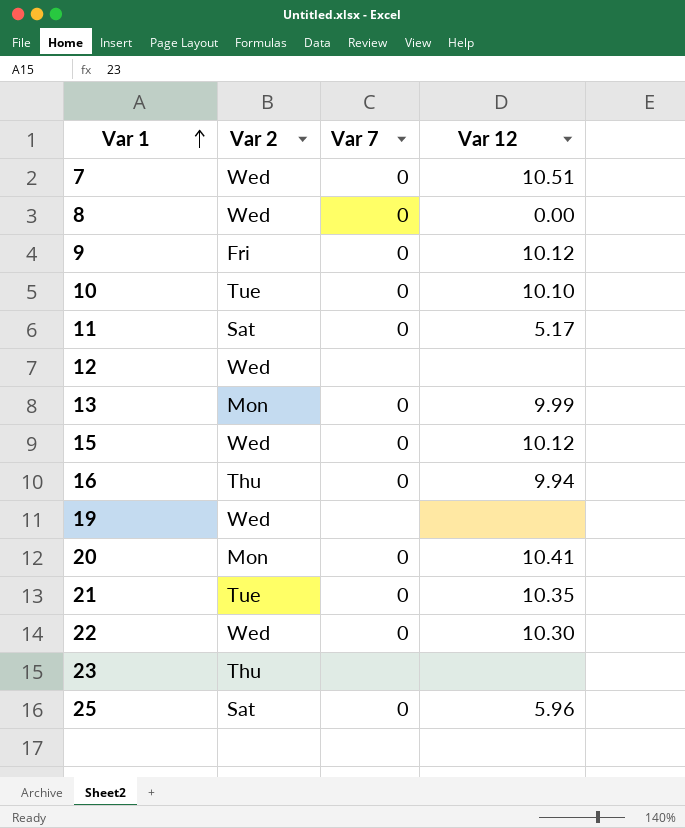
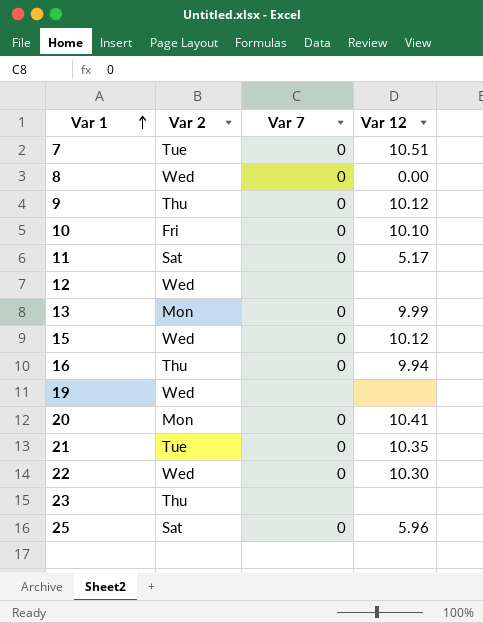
7 | Var 2: Wed -> Tue
9 | Var 2: Fri -> Thu
10 | Var 2: Tue -> Fri

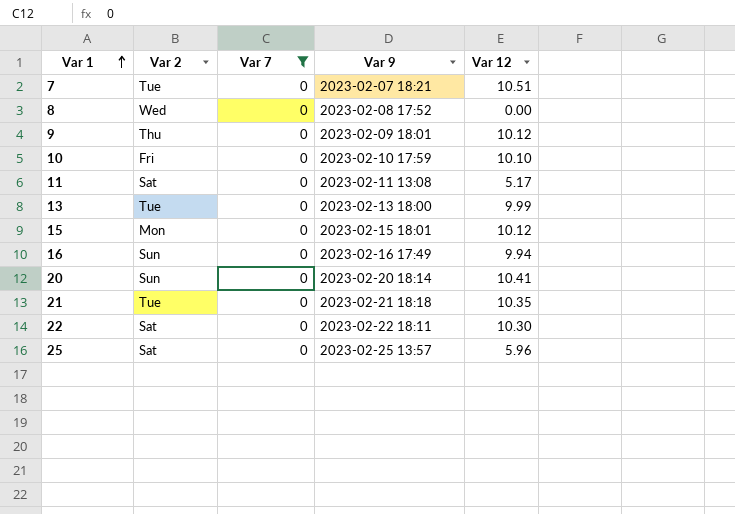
filter: none -> Var 7 = 0
column Var 9 | position: none -> 4
13 | Var 2: Mon -> Tue
15 | Var 2: Wed -> Mon
16 | Var 2: Thu -> Sun
20 | Var 2: Mon -> Sun
22 | Var 2: Wed -> Sat

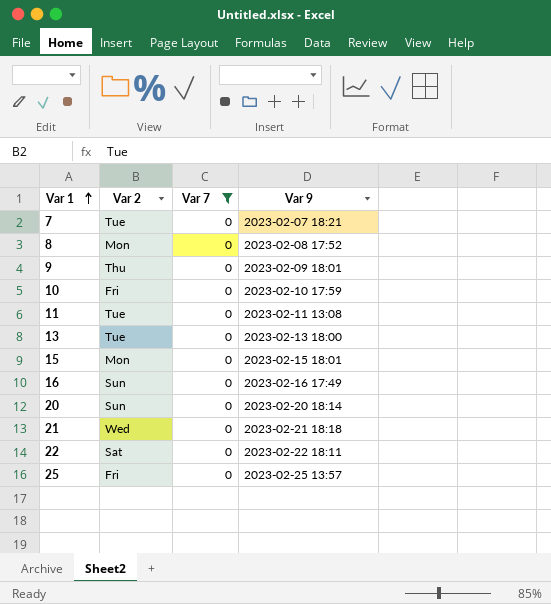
column Var 12 | position: 5 -> none
8 | Var 2: Wed -> Mon
11 | Var 2: Sat -> Tue
21 | Var 2: Tue -> Wed
25 | Var 2: Sat -> Fri

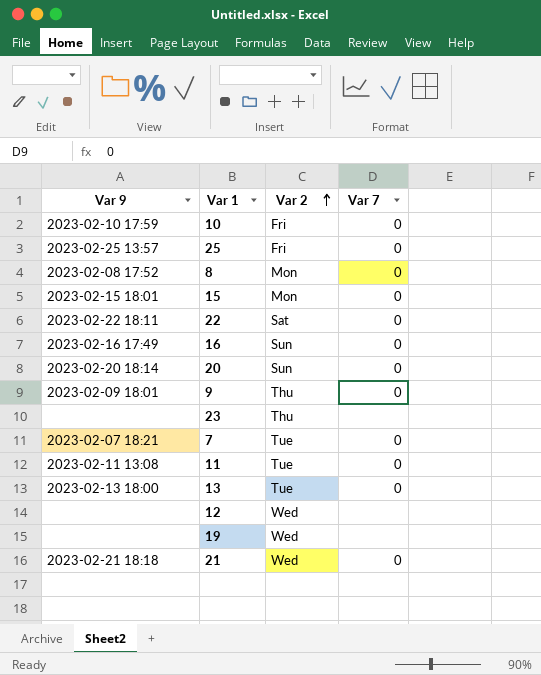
filter: Var 7 = 0 -> none
row order: Var 1 ascending -> Var 2 ascending
column Var 9 | position: 4 -> 1

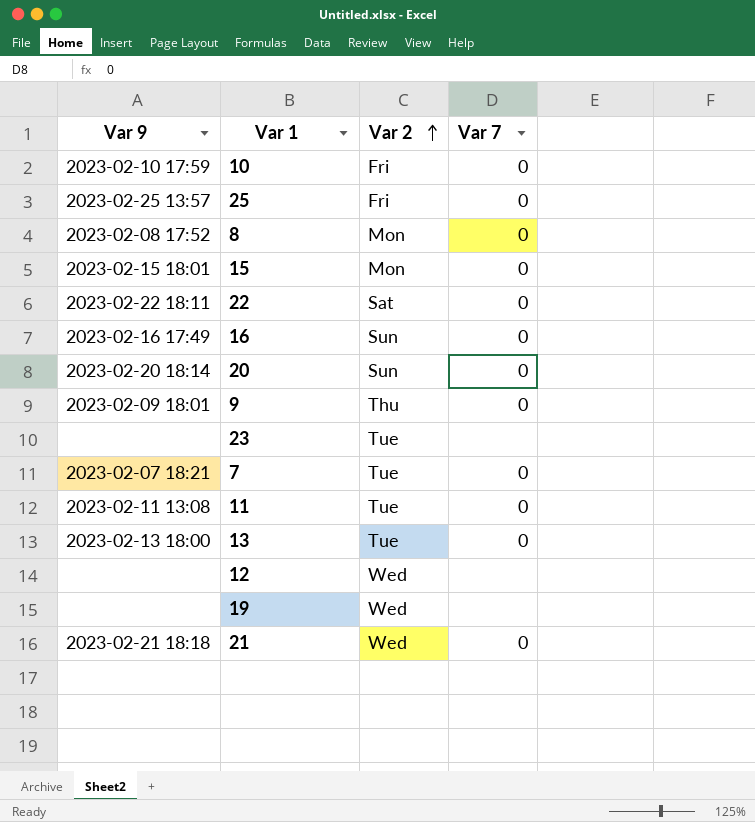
23 | Var 2: Thu -> Tue

